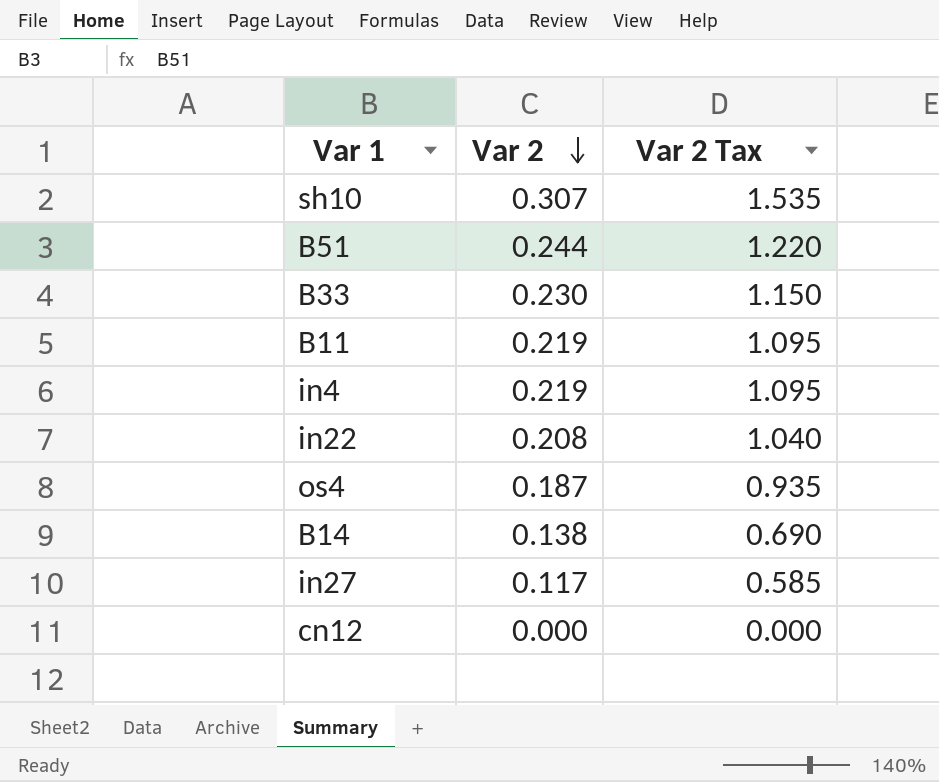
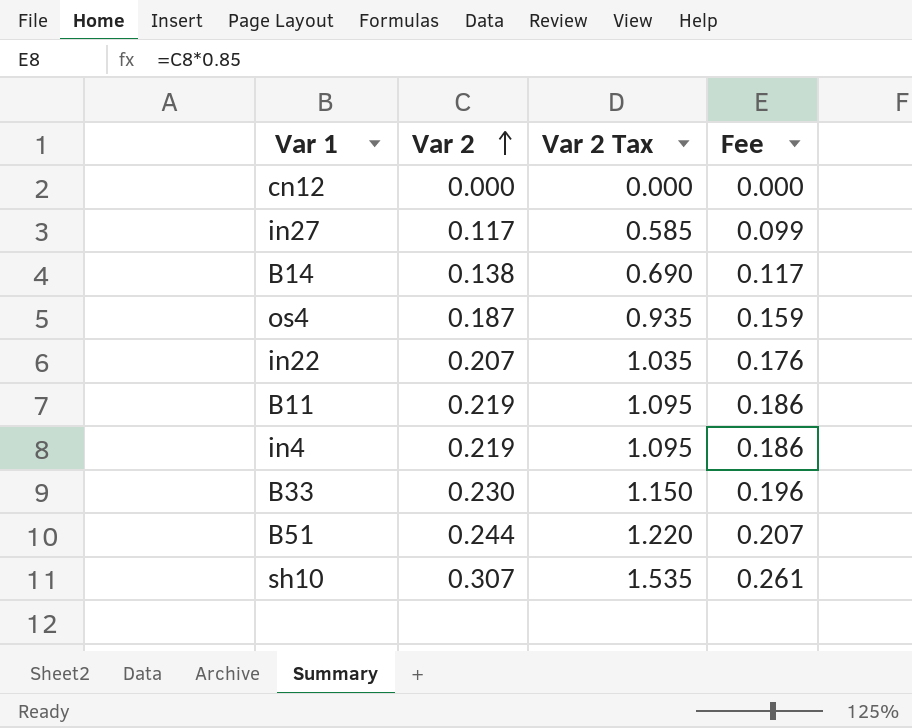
row order: Var 2 descending -> Var 2 ascending
column Fee | formula: none -> [Var 2] * 0.85
in22 | Var 2: 0.208 -> 0.207
in22 | Var 2 Tax: 1.040 -> 1.035

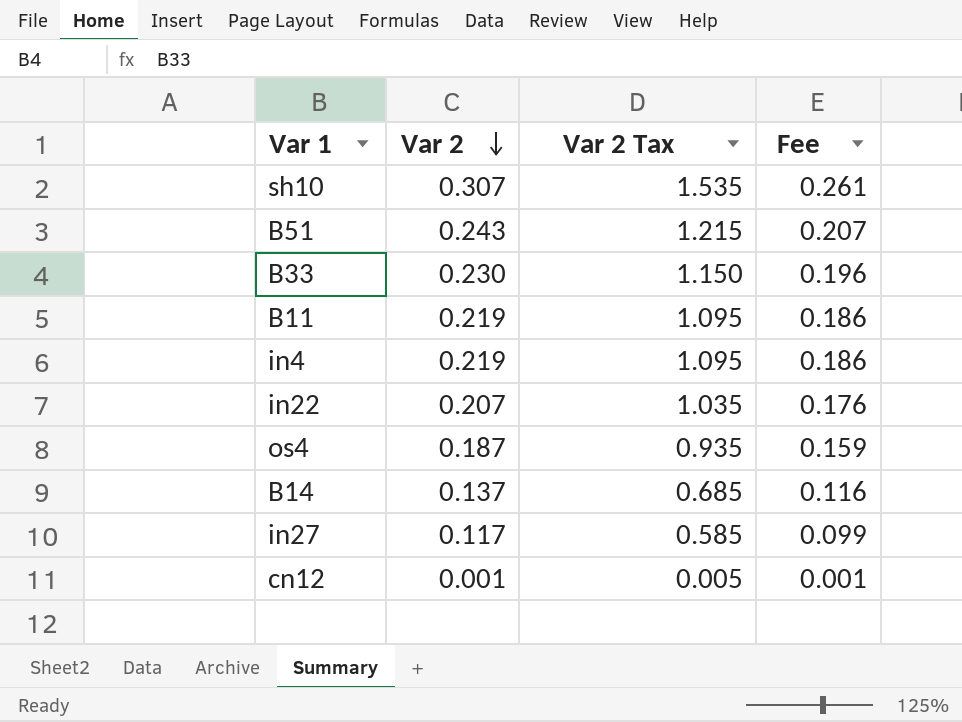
row order: Var 2 ascending -> Var 2 descending
B51 | Var 2: 0.244 -> 0.243
B51 | Var 2 Tax: 1.220 -> 1.215
B14 | Var 2: 0.138 -> 0.137
B14 | Var 2 Tax: 0.690 -> 0.685
B14 | Fee: 0.117 -> 0.116
cn12 | Var 2: 0.000 -> 0.001
cn12 | Var 2 Tax: 0.000 -> 0.005
cn12 | Fee: 0.000 -> 0.001

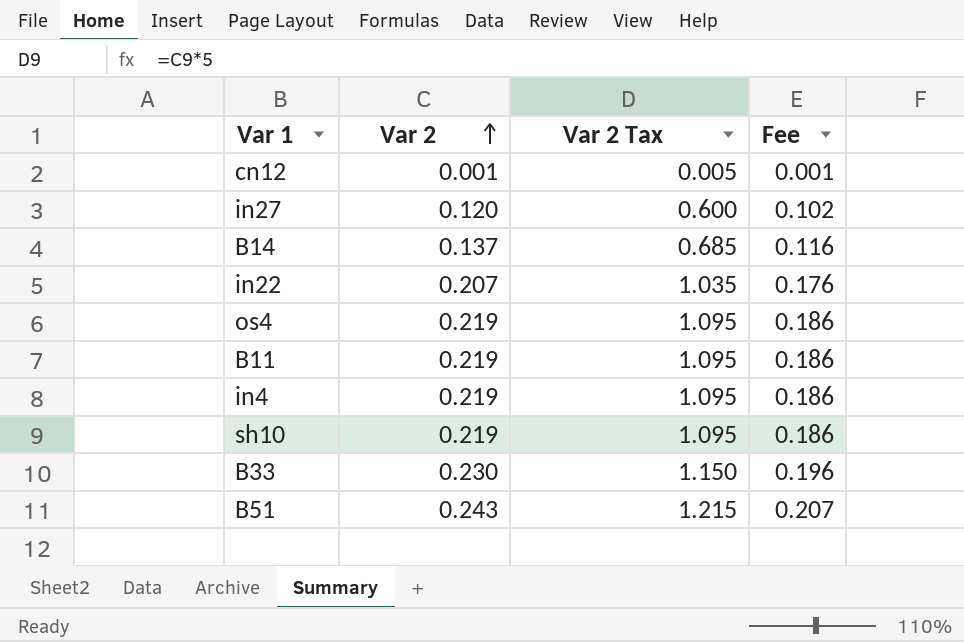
row order: Var 2 descending -> Var 2 ascending
in27 | Var 2: 0.117 -> 0.120
in27 | Var 2 Tax: 0.585 -> 0.600
in27 | Fee: 0.099 -> 0.102
os4 | Var 2: 0.187 -> 0.219
os4 | Var 2 Tax: 0.935 -> 1.095
os4 | Fee: 0.159 -> 0.186
sh10 | Var 2: 0.307 -> 0.219
sh10 | Var 2 Tax: 1.535 -> 1.095
sh10 | Fee: 0.261 -> 0.186

